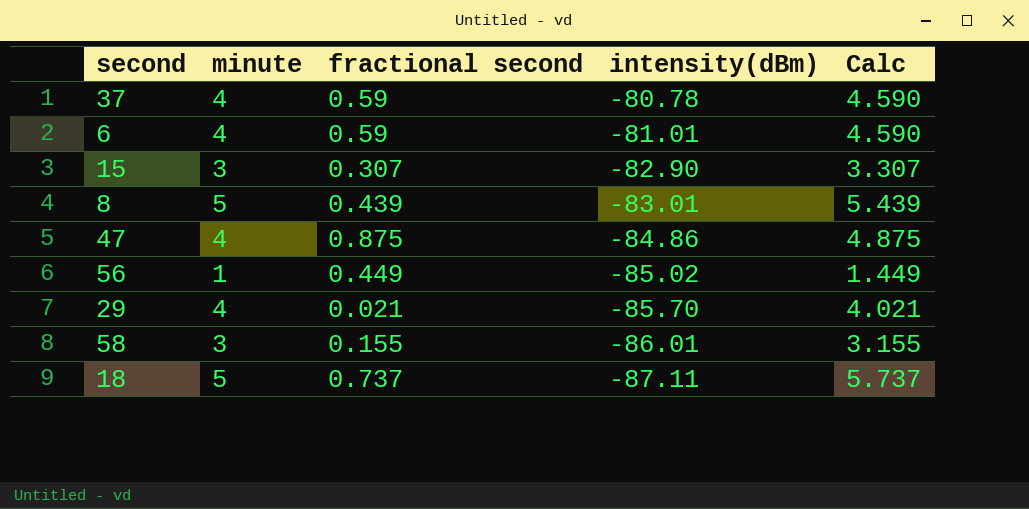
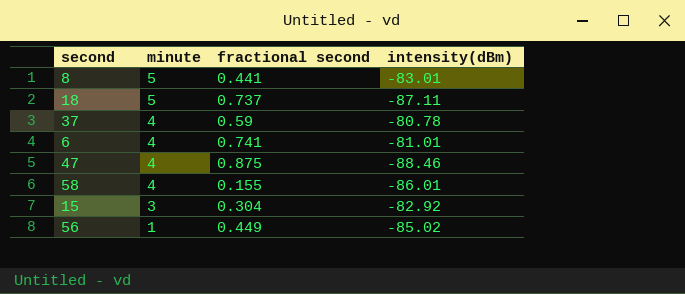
row order: intensity(dBm) descending -> minute descending
column Calc | formula: [minute] + [fractional second] -> none
row 29: 4 | 0.021 | -85.70 | 4.021 -> none
8 | fractional second: 0.439 -> 0.441
6 | fractional second: 0.59 -> 0.741
47 | intensity(dBm): -84.86 -> -88.46
58 | minute: 3 -> 4
15 | fractional second: 0.307 -> 0.304
15 | intensity(dBm): -82.90 -> -82.92

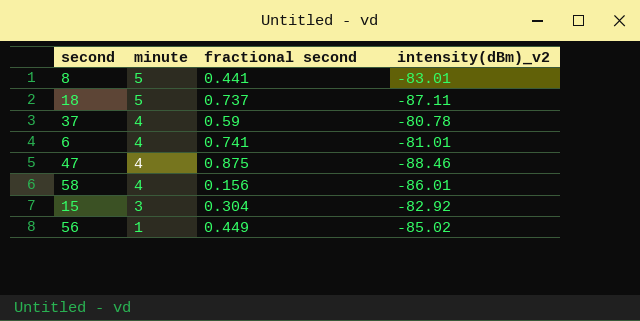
column name: intensity(dBm) -> intensity(dBm)_v2
58 | fractional second: 0.155 -> 0.156

